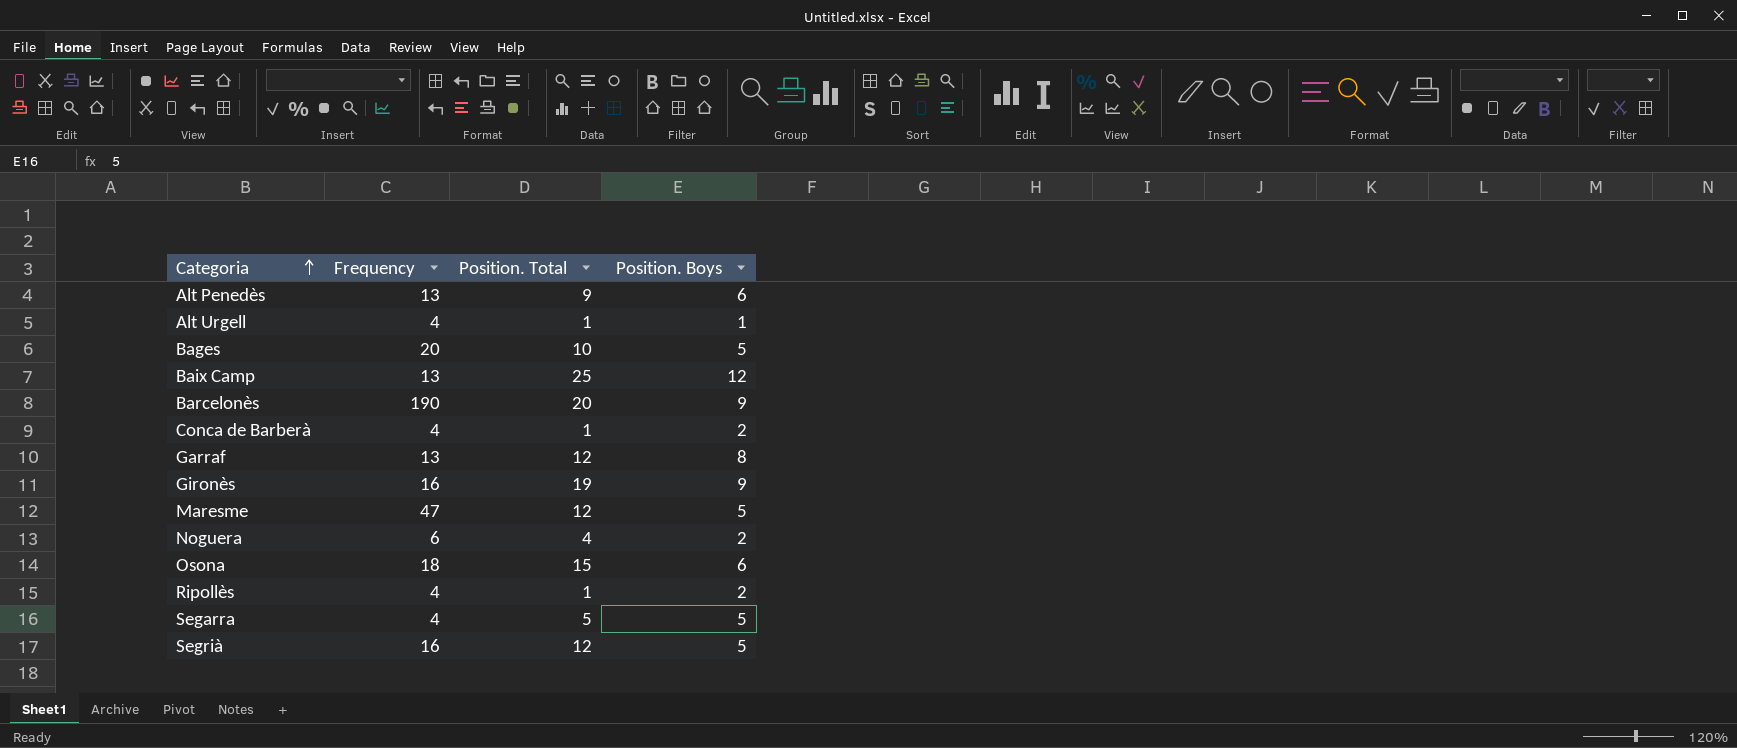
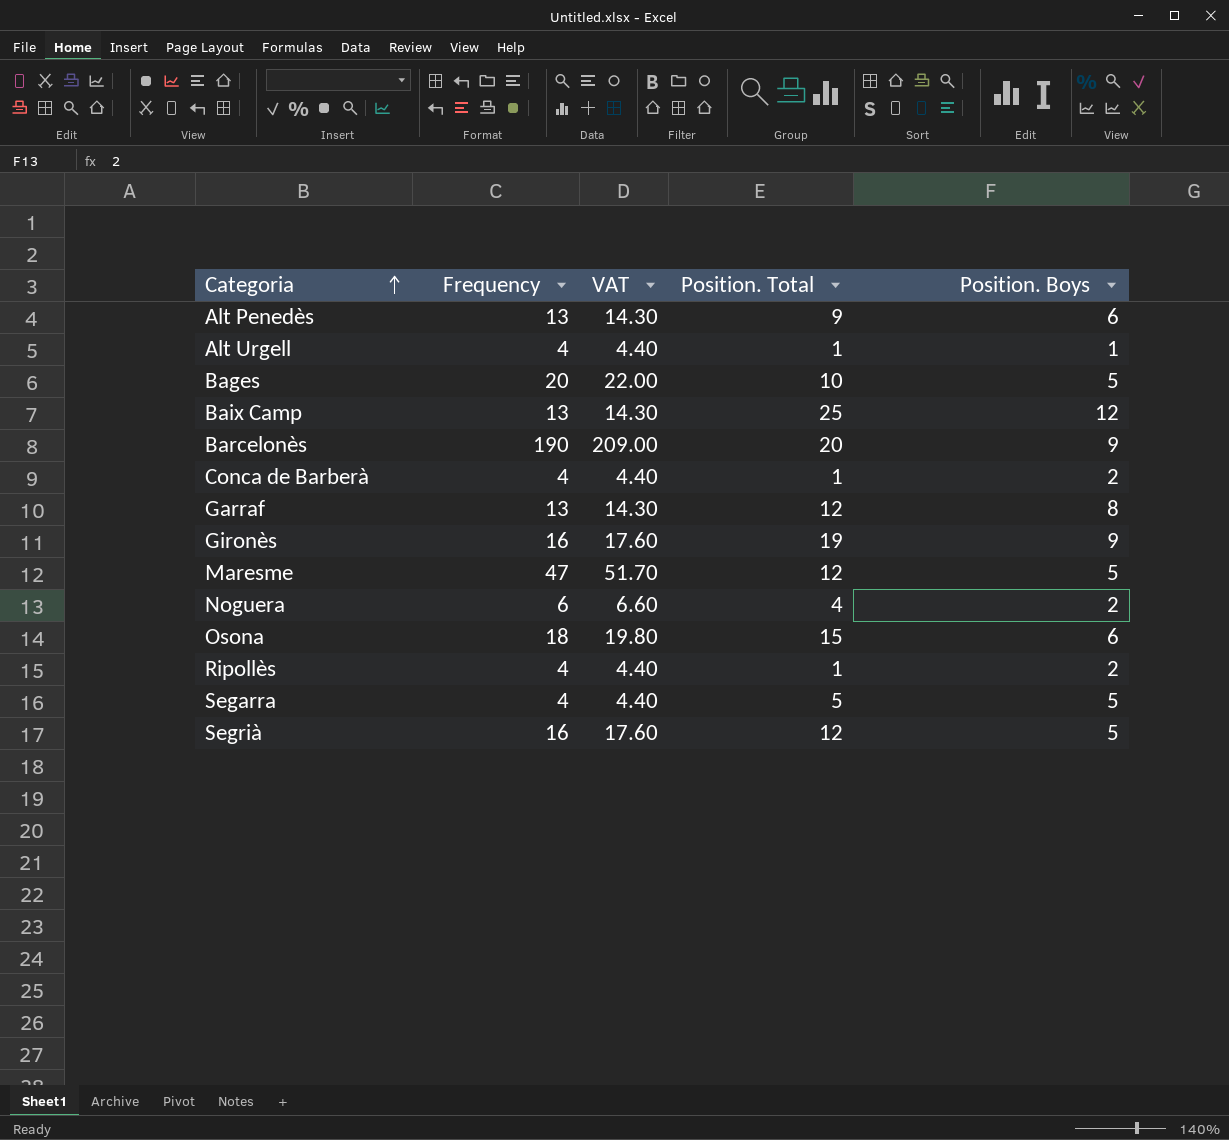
column VAT | formula: none -> [Frequency] * 1.1

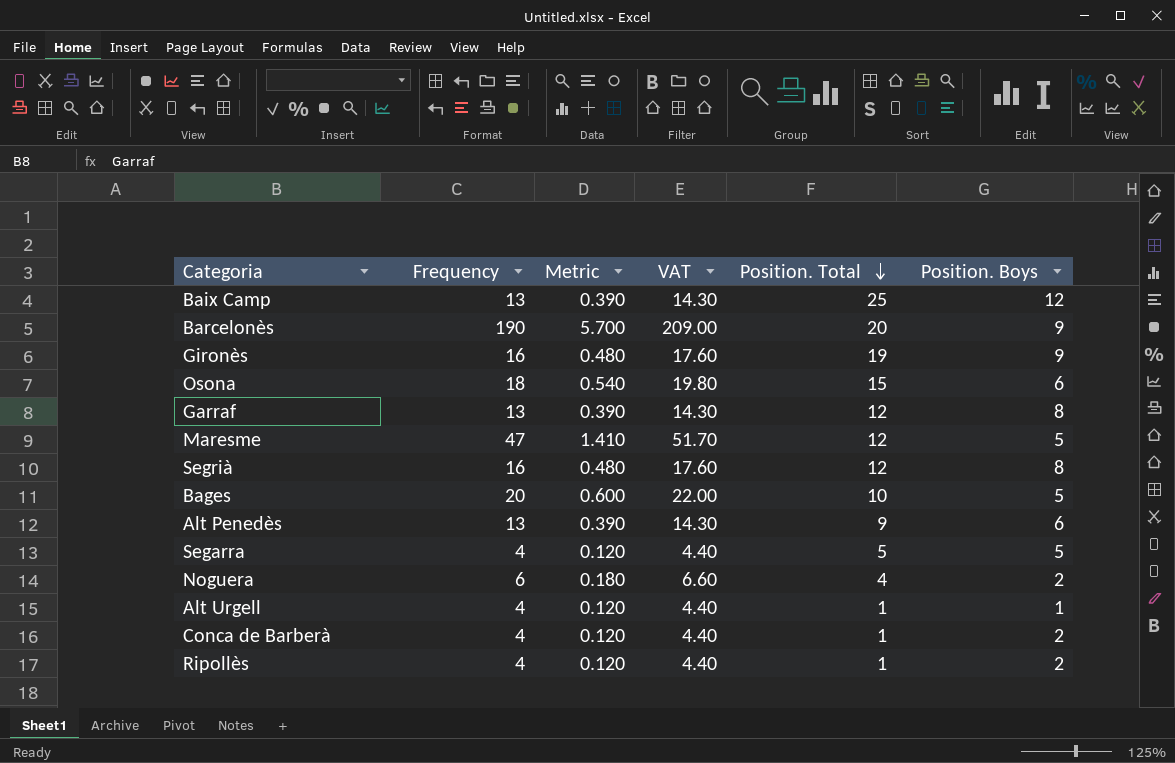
row order: Categoria ascending -> Position. Total descending
column Metric | formula: none -> [Frequency] * 0.03
Segrià | Position. Boys: 5 -> 8

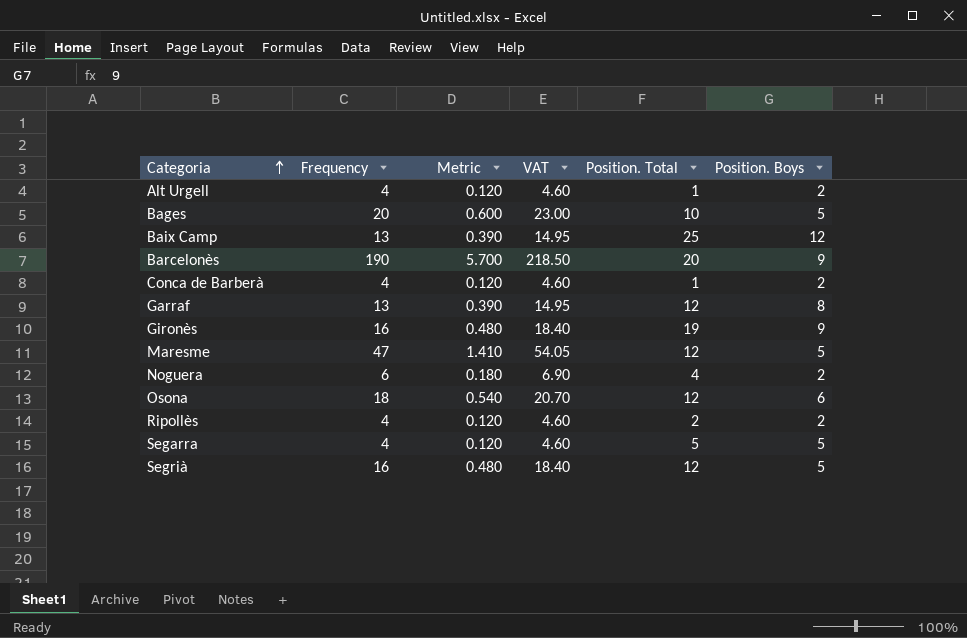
row order: Position. Total descending -> Categoria ascending
column VAT | formula: [Frequency] * 1.1 -> [Frequency] * 1.15
row Alt Penedès: 13 | 0.390 | 14.30 | 9 | 6 -> none
Alt Urgell | Position. Boys: 1 -> 2
Osona | Position. Total: 15 -> 12
Ripollès | Position. Total: 1 -> 2
Segrià | Position. Boys: 8 -> 5

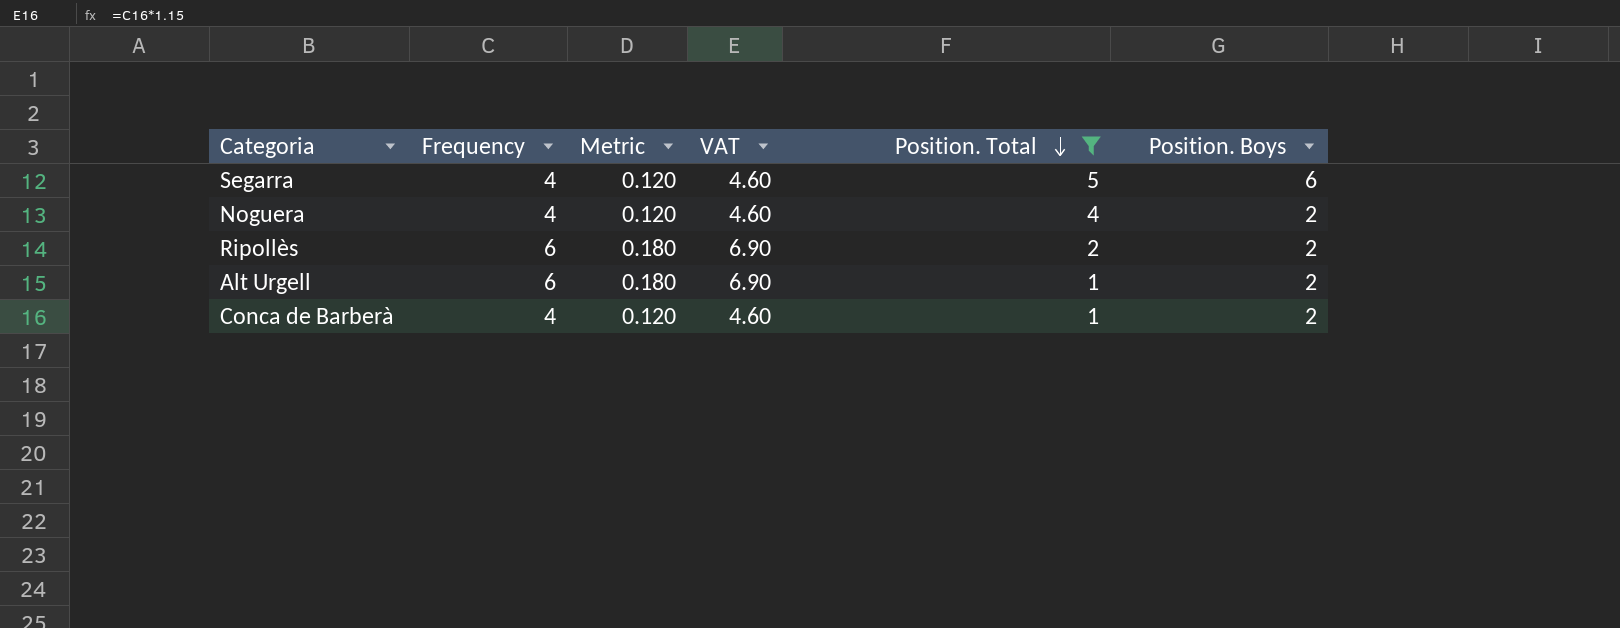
filter: none -> Position. Total <= 5
row order: Categoria ascending -> Position. Total descending
Segarra | Position. Boys: 5 -> 6
Noguera | Frequency: 6 -> 4
Noguera | Metric: 0.180 -> 0.120
Noguera | VAT: 6.90 -> 4.60
Ripollès | Frequency: 4 -> 6
Ripollès | Metric: 0.120 -> 0.180
Ripollès | VAT: 4.60 -> 6.90
Alt Urgell | Frequency: 4 -> 6
Alt Urgell | Metric: 0.120 -> 0.180
Alt Urgell | VAT: 4.60 -> 6.90

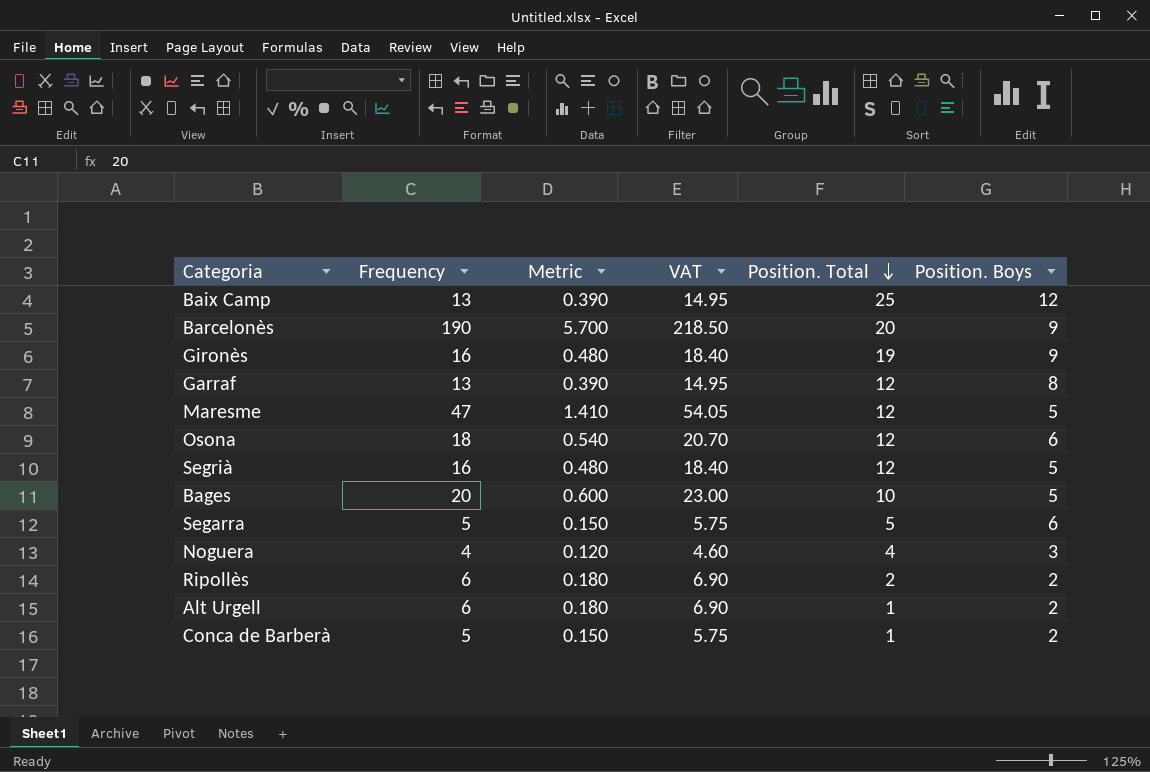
filter: Position. Total <= 5 -> none
Segarra | Frequency: 4 -> 5
Segarra | Metric: 0.120 -> 0.150
Segarra | VAT: 4.60 -> 5.75
Noguera | Position. Boys: 2 -> 3
Conca de Barberà | Frequency: 4 -> 5
Conca de Barberà | Metric: 0.120 -> 0.150
Conca de Barberà | VAT: 4.60 -> 5.75

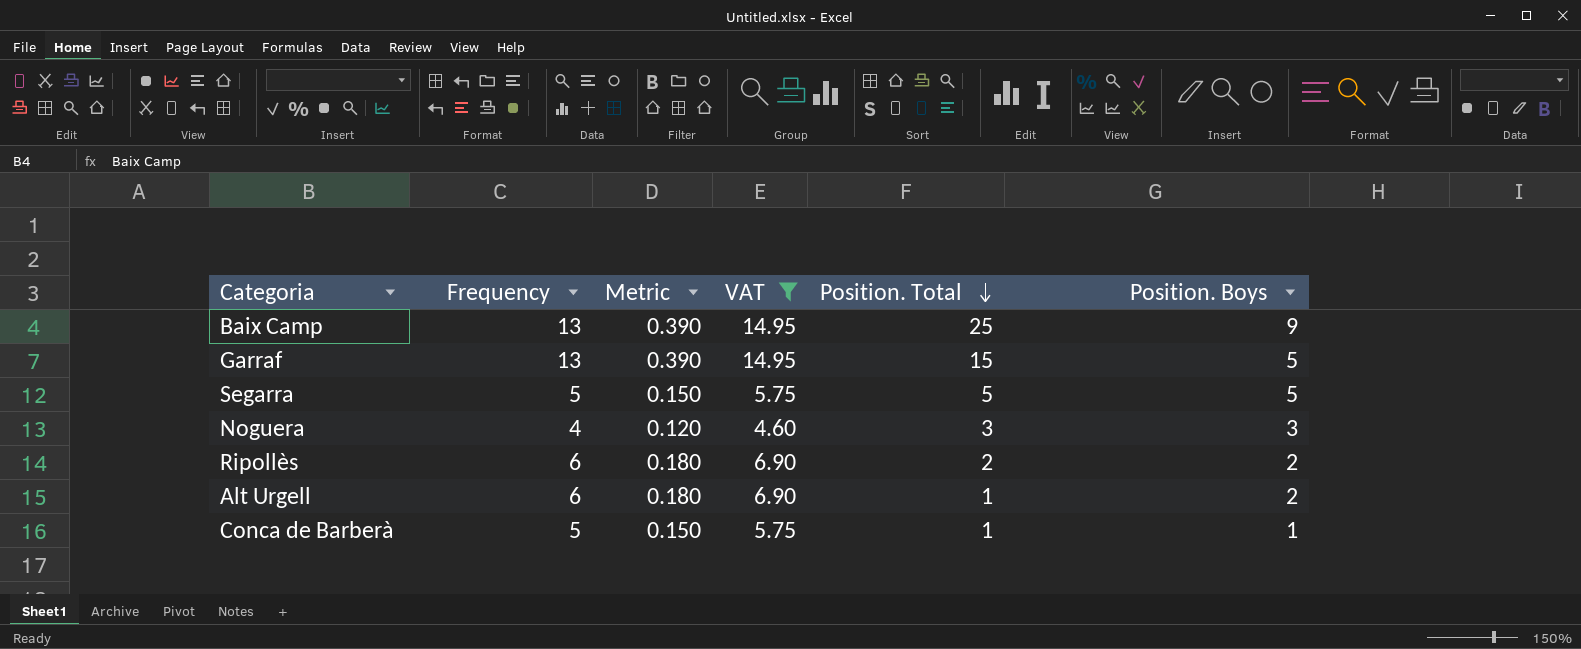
filter: none -> VAT <= 14.95
Baix Camp | Position. Boys: 12 -> 9
Garraf | Position. Total: 12 -> 15
Garraf | Position. Boys: 8 -> 5
Segarra | Position. Boys: 6 -> 5
Noguera | Position. Total: 4 -> 3
Conca de Barberà | Position. Boys: 2 -> 1

